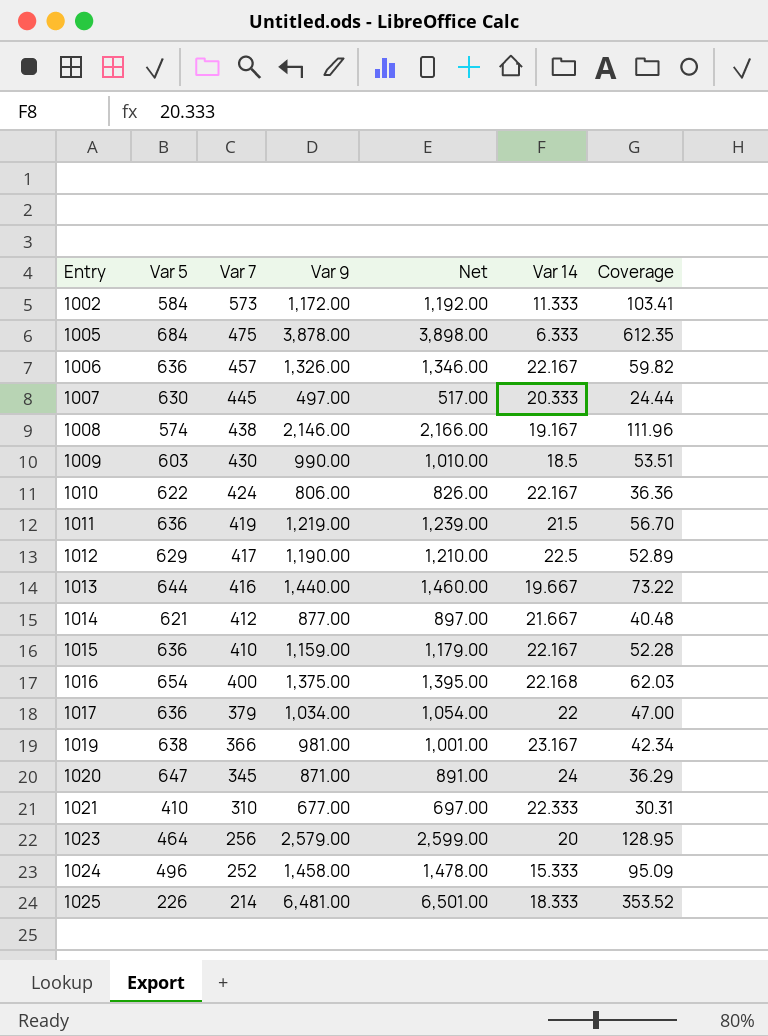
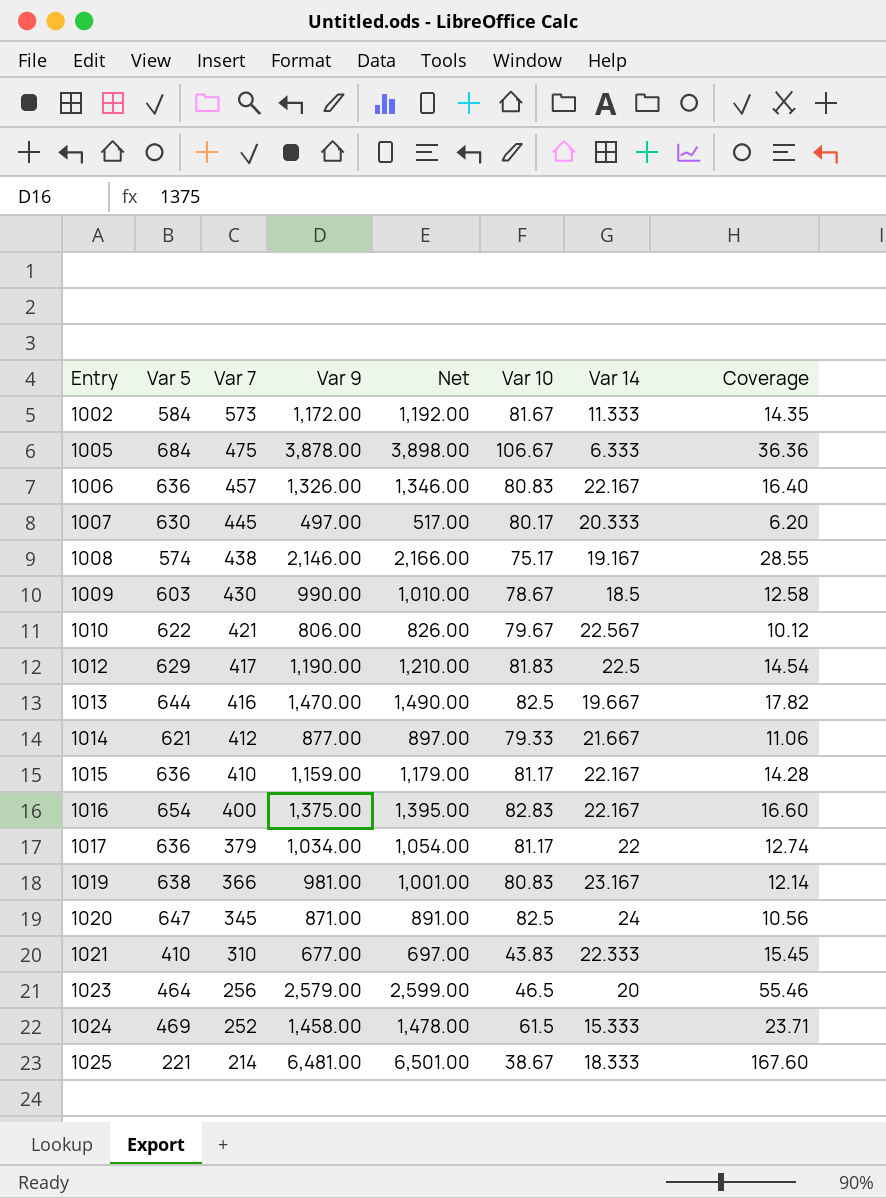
column Var 10 | position: none -> 6
column Coverage | formula: [Var 9] / [Var 14] -> [Var 9] / [Var 10]
row 1011: 636 | 419 | 1,219.00 | 1,239.00 | 21.5 | 56.70 -> none
1010 | Var 7: 424 -> 421
1010 | Var 14: 22.167 -> 22.567
1013 | Var 9: 1,440.00 -> 1,470.00
1013 | Net: 1,460.00 -> 1,490.00
1016 | Var 14: 22.168 -> 22.167
1024 | Var 5: 496 -> 469
1025 | Var 5: 226 -> 221

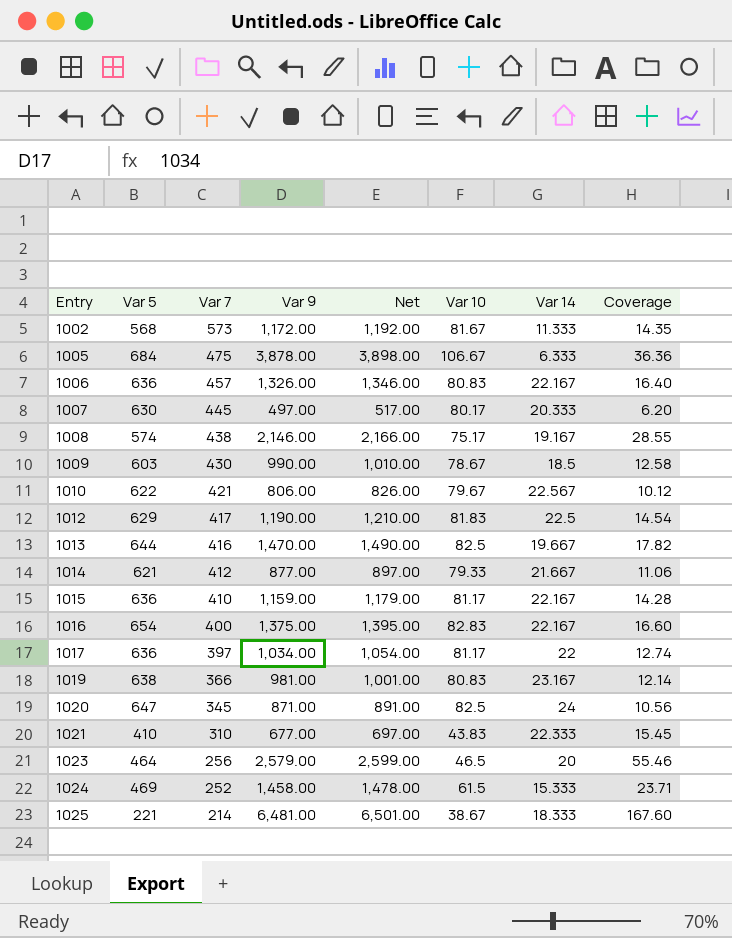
1002 | Var 5: 584 -> 568
1017 | Var 7: 379 -> 397

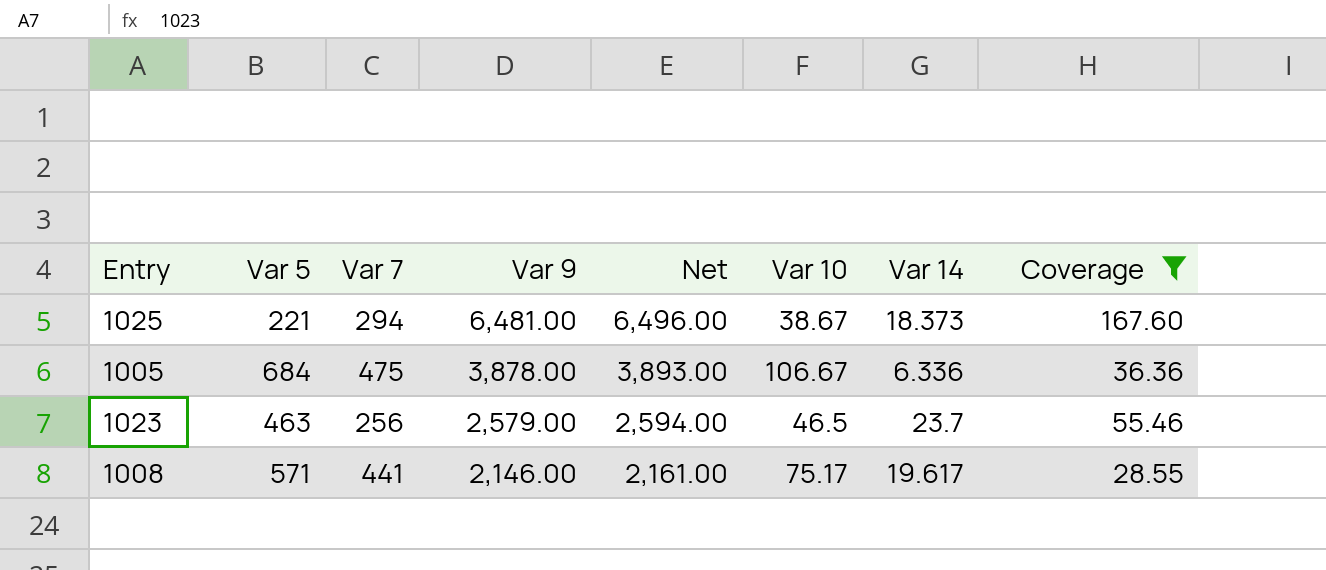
filter: none -> Coverage >= 28.55
row order: Entry ascending -> Var 9 descending
column Net | formula: [Var 9] + 20 -> [Var 9] + 15
1025 | Var 7: 214 -> 294
1025 | Var 14: 18.333 -> 18.373
1005 | Var 14: 6.333 -> 6.336
1023 | Var 5: 464 -> 463
1023 | Var 14: 20 -> 23.7
1008 | Var 5: 574 -> 571
1008 | Var 7: 438 -> 441
1008 | Var 14: 19.167 -> 19.617

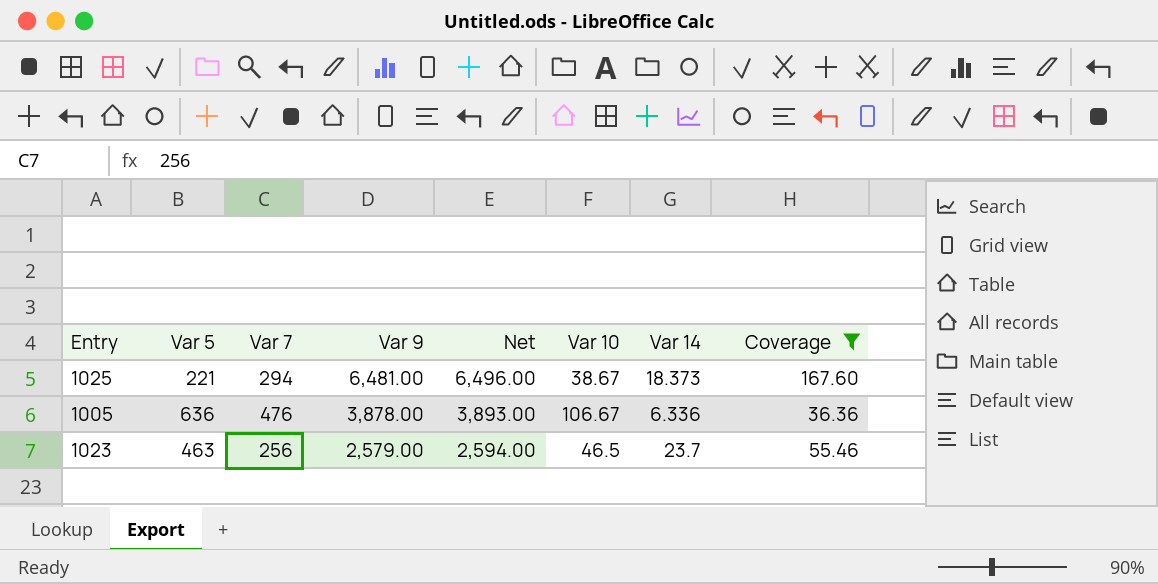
row 1008: 571 | 441 | 2,146.00 | 2,161.00 | 75.17 | 19.617 | 28.55 -> none
1005 | Var 5: 684 -> 636
1005 | Var 7: 475 -> 476

